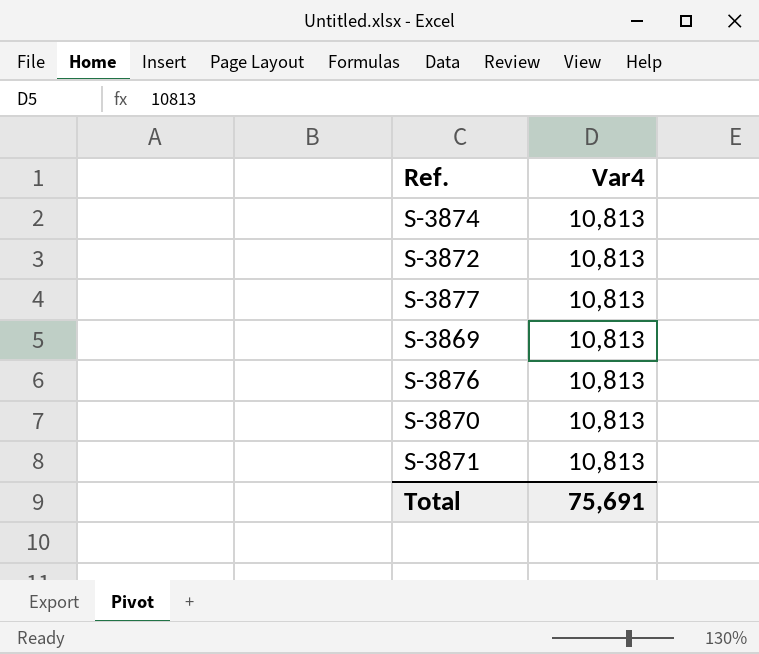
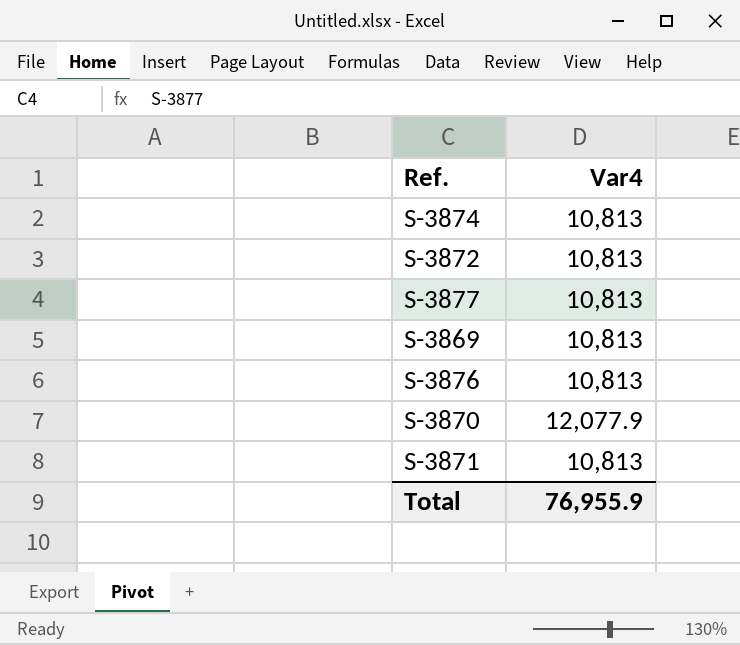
S-3870 | Var4: 10,813 -> 12,077.9
Total | Var4: 75,691 -> 76,955.9

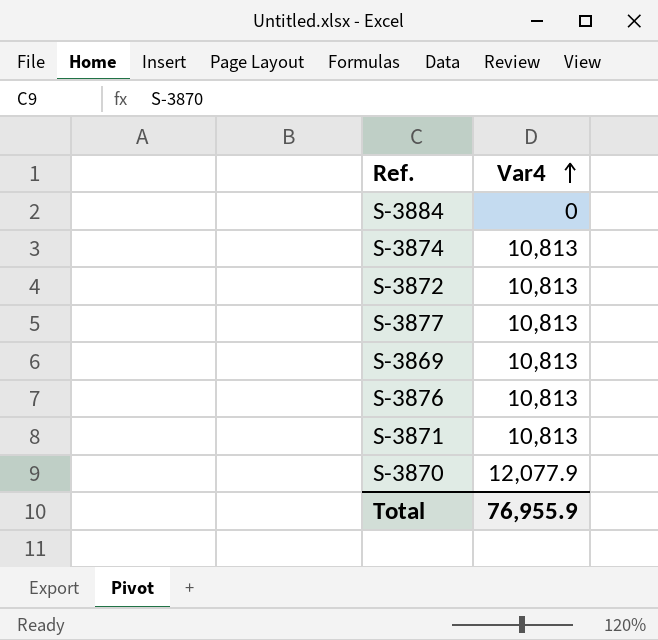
row order: none -> Var4 ascending
row S-3884: none -> 0

